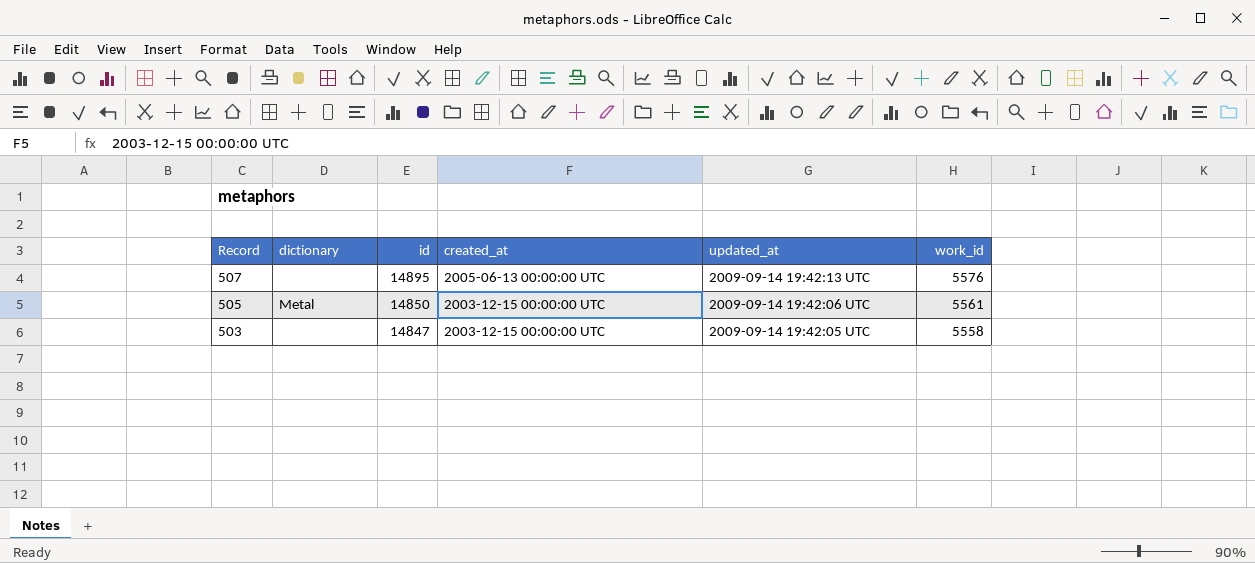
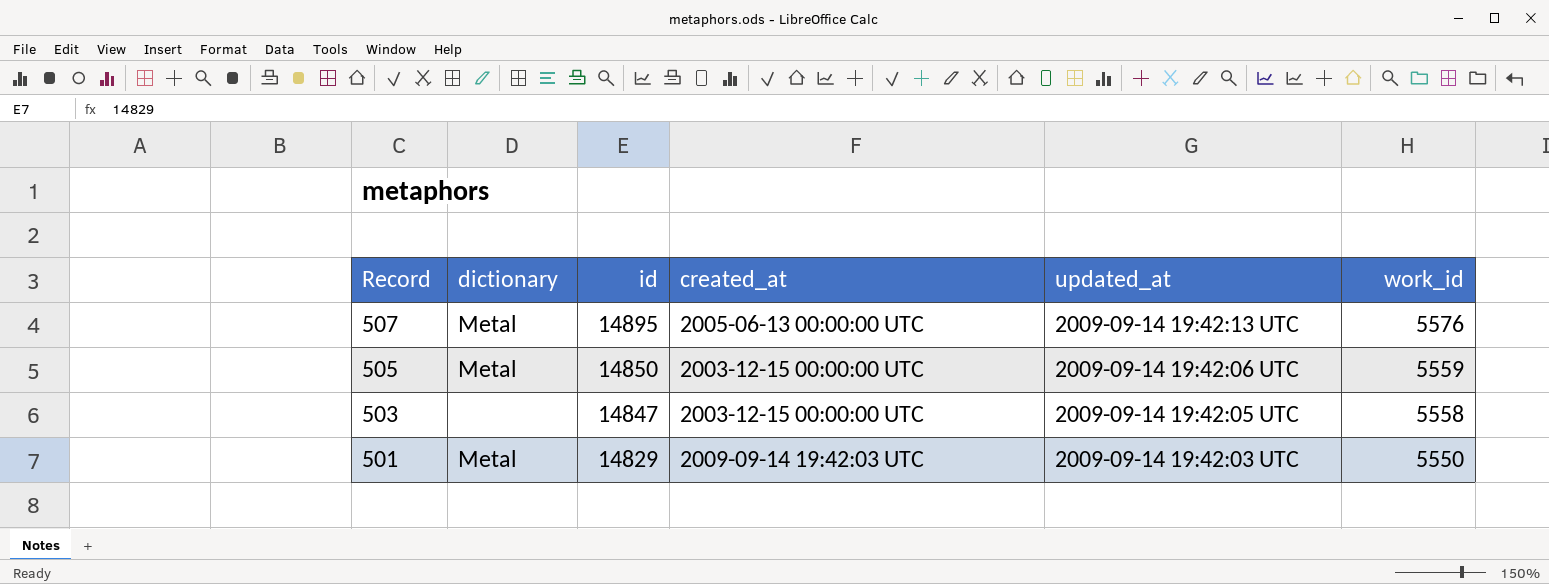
507 | dictionary: none -> Metal
505 | work_id: 5561 -> 5559
row 501: none -> Metal | 14829 | 2009-09-14 19:42:03 UTC | 2009-09-14 19:42:03 UTC | 5550

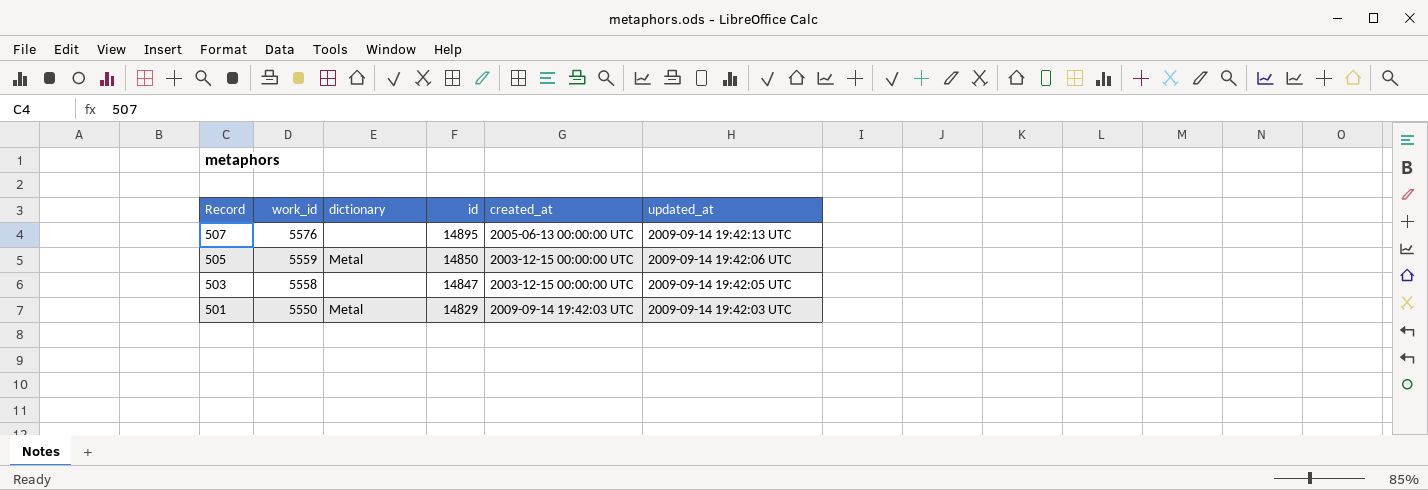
column work_id | position: 6 -> 2
507 | dictionary: Metal -> none

